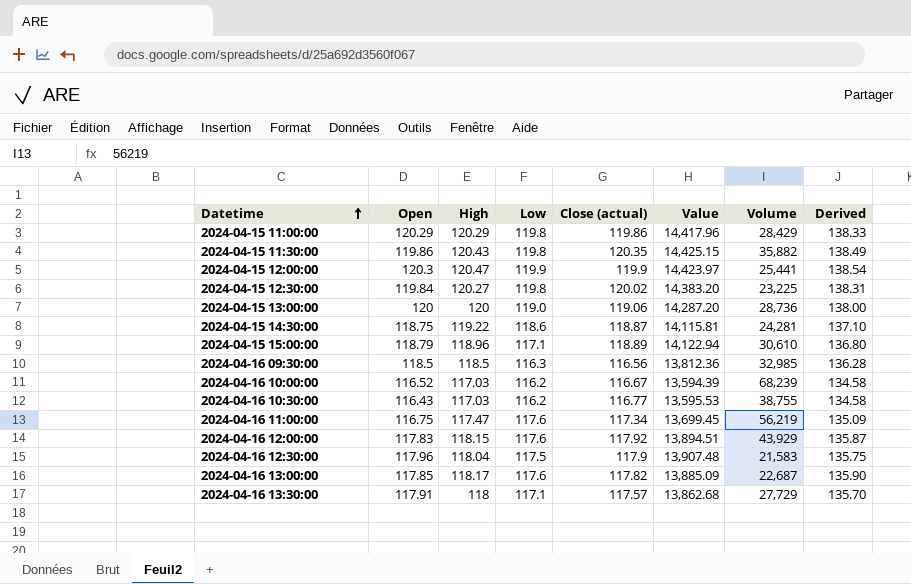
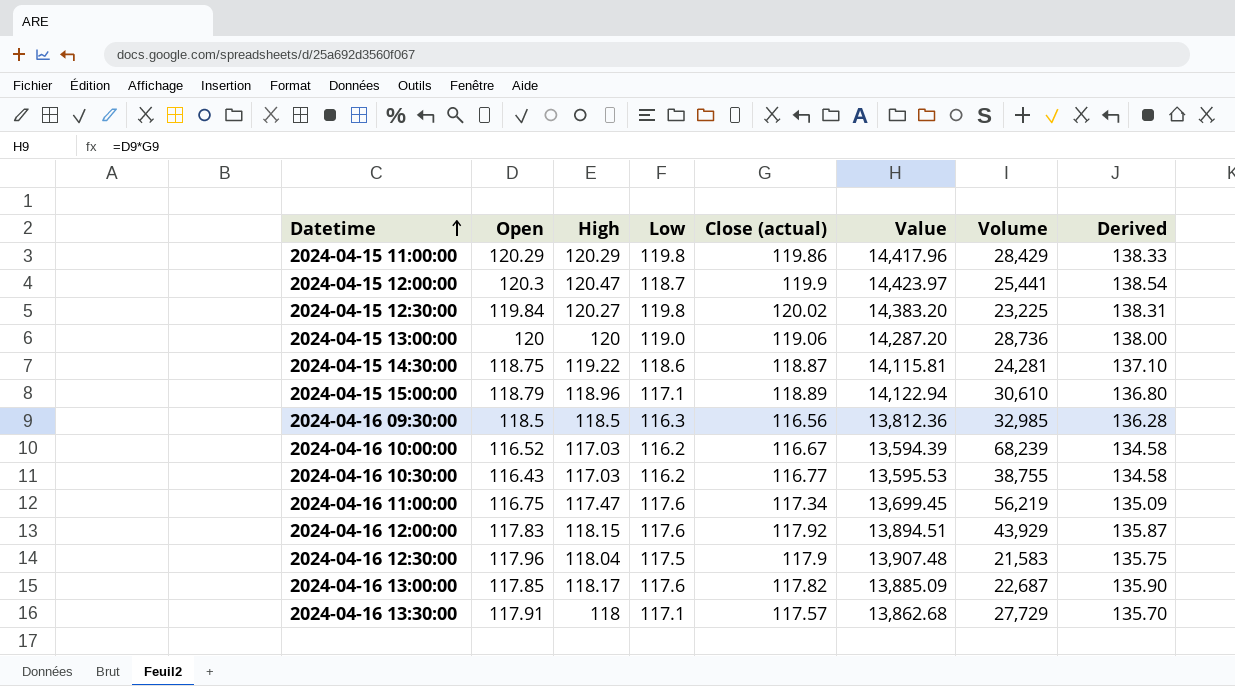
row 2024-04-15 11:30:00: 119.86 | 120.43 | 119.8 | 120.35 | 14,425.15 | 35,882 | 138.49 -> none
2024-04-15 12:00:00 | Low: 119.9 -> 118.7

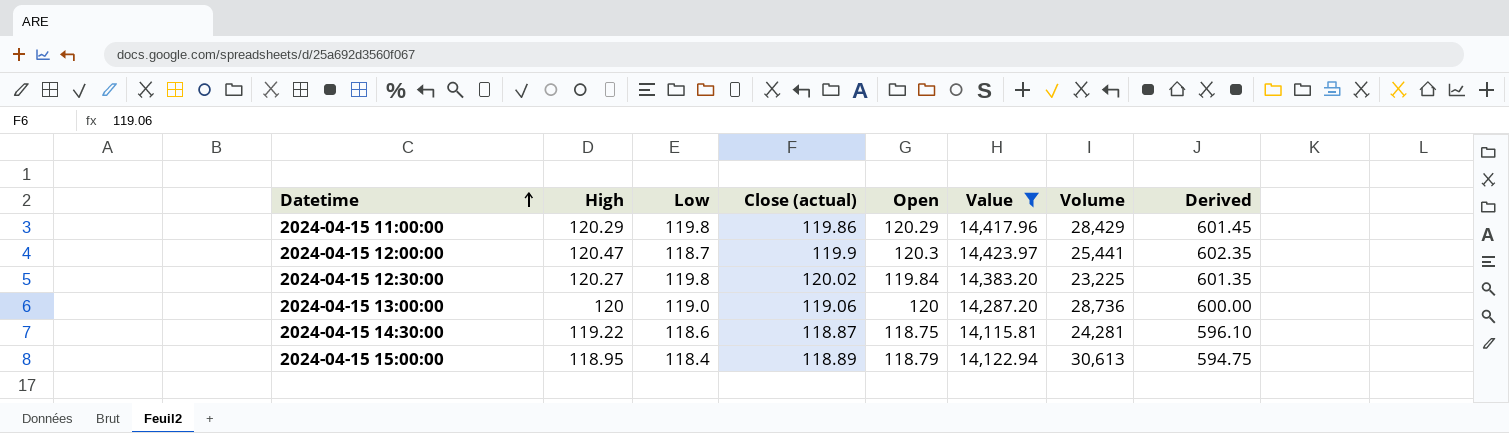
filter: none -> Value >= 14,115.81
column Open | position: 2 -> 5
column Derived | formula: [High] * 1.15 -> [High] * 5
2024-04-15 15:00:00 | High: 118.96 -> 118.95
2024-04-15 15:00:00 | Low: 117.1 -> 118.4
2024-04-15 15:00:00 | Volume: 30,610 -> 30,613

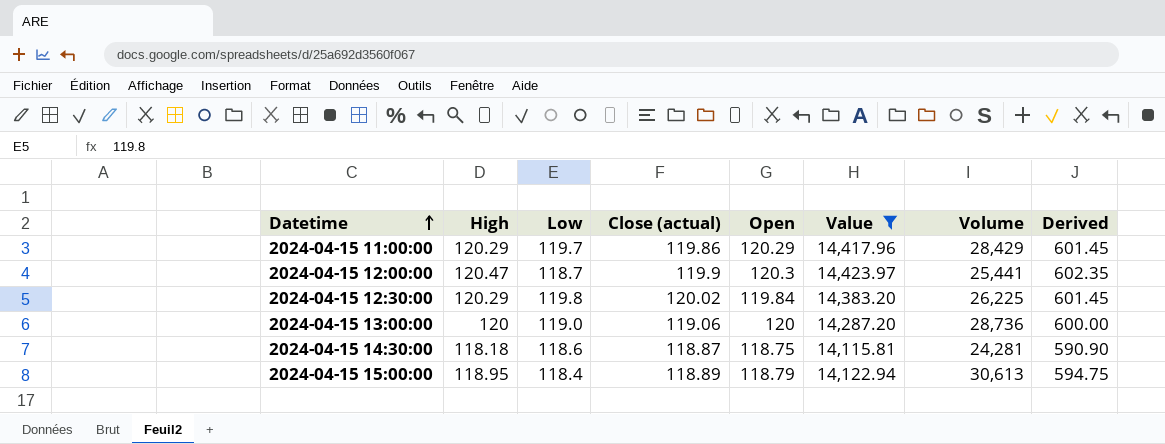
2024-04-15 11:00:00 | Low: 119.8 -> 119.7
2024-04-15 12:30:00 | High: 120.27 -> 120.29
2024-04-15 12:30:00 | Volume: 23,225 -> 26,225
2024-04-15 12:30:00 | Derived: 601.35 -> 601.45
2024-04-15 14:30:00 | High: 119.22 -> 118.18
2024-04-15 14:30:00 | Derived: 596.10 -> 590.90

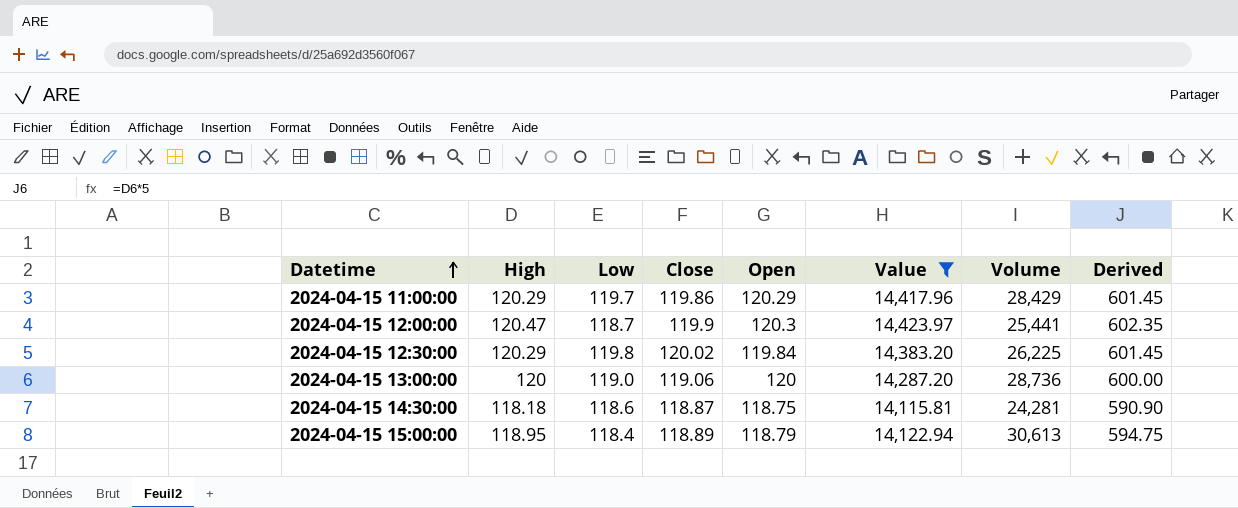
column name: Close (actual) -> Close

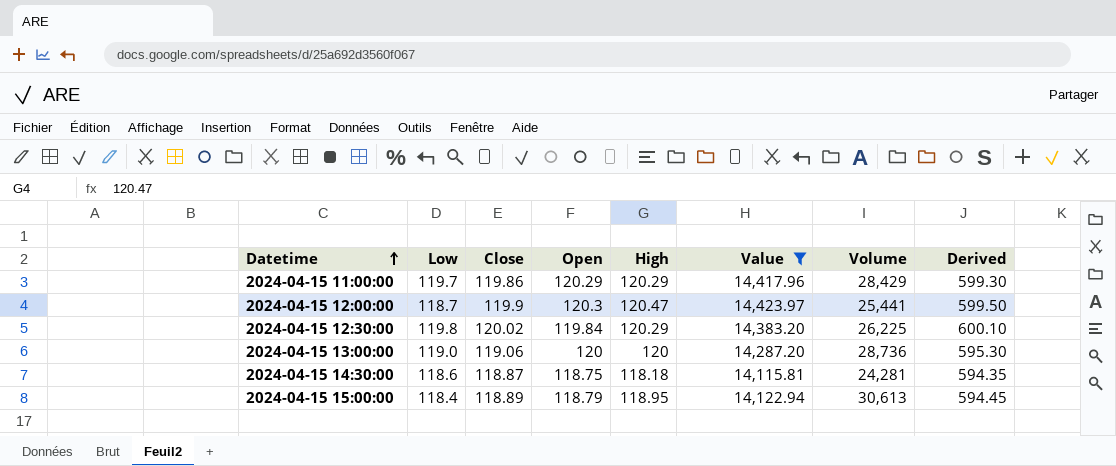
column High | position: 2 -> 5
column Derived | formula: [High] * 5 -> [Close] * 5

